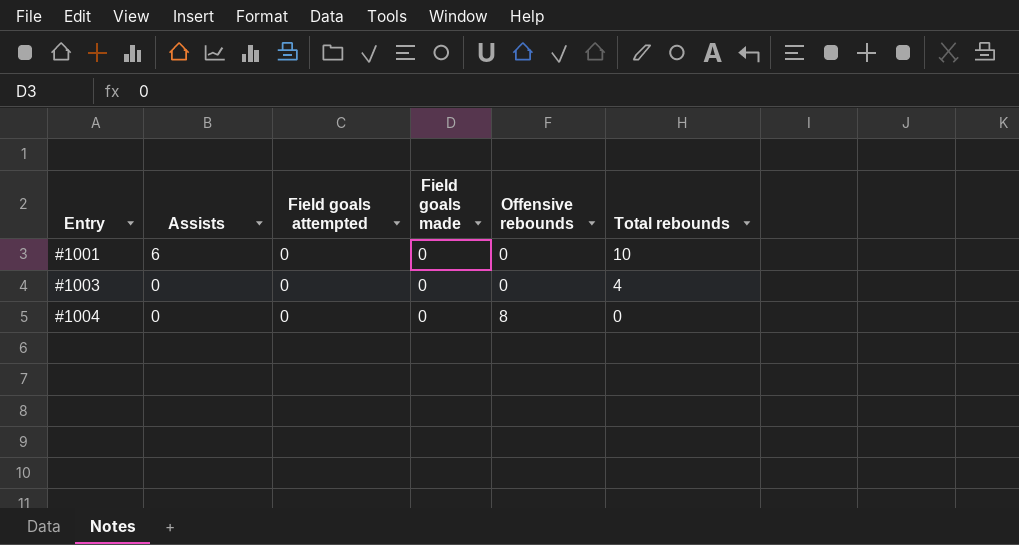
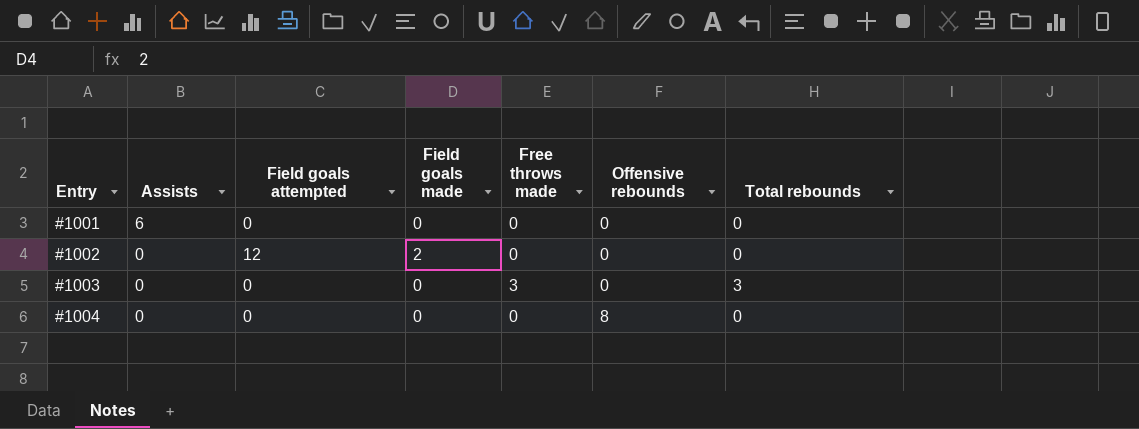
column Free throws made | position: none -> 5
#1001 | Total rebounds: 10 -> 0
row #1002: none -> 0 | 12 | 2 | 0 | 0 | 0
#1003 | Total rebounds: 4 -> 3

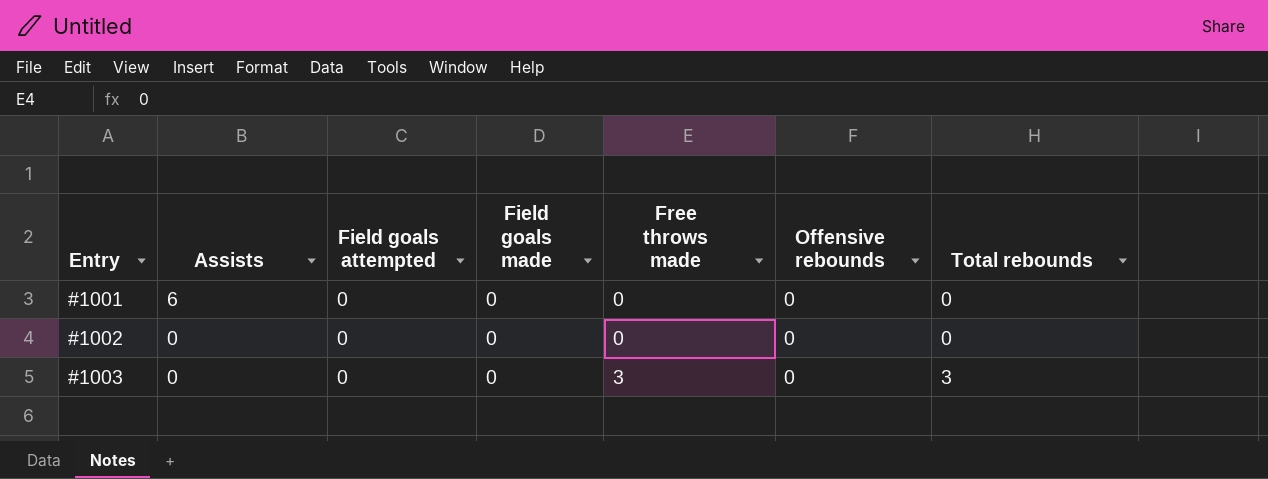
row #1004: 0 | 0 | 0 | 0 | 8 | 0 -> none
#1002 | Field goals attempted: 12 -> 0
#1002 | Field goals made: 2 -> 0

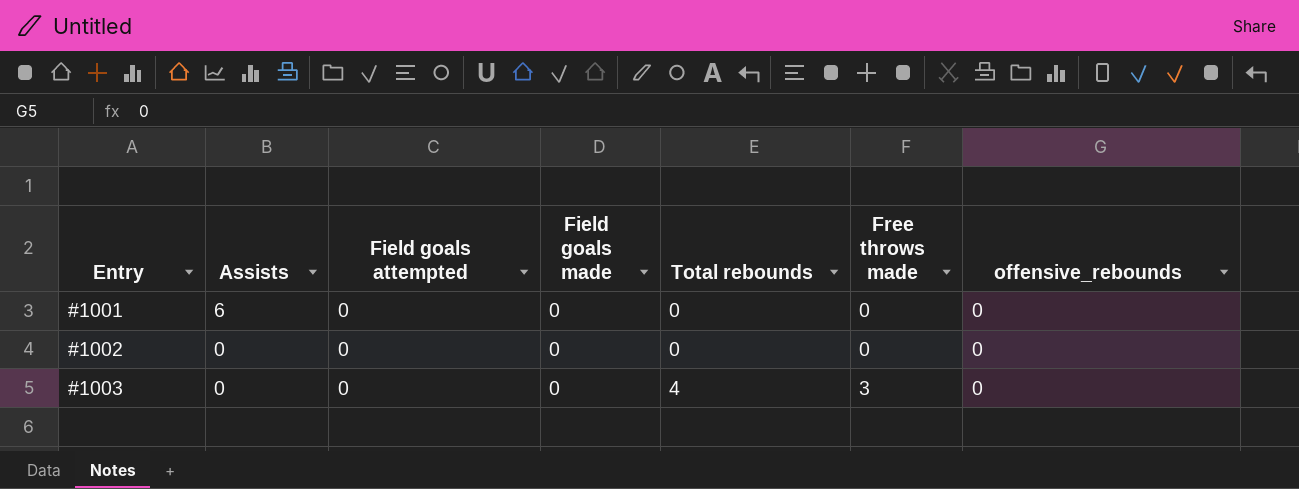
column Total rebounds | position: 7 -> 5
column name: Offensive rebounds -> offensive_rebounds
#1003 | Total rebounds: 3 -> 4

